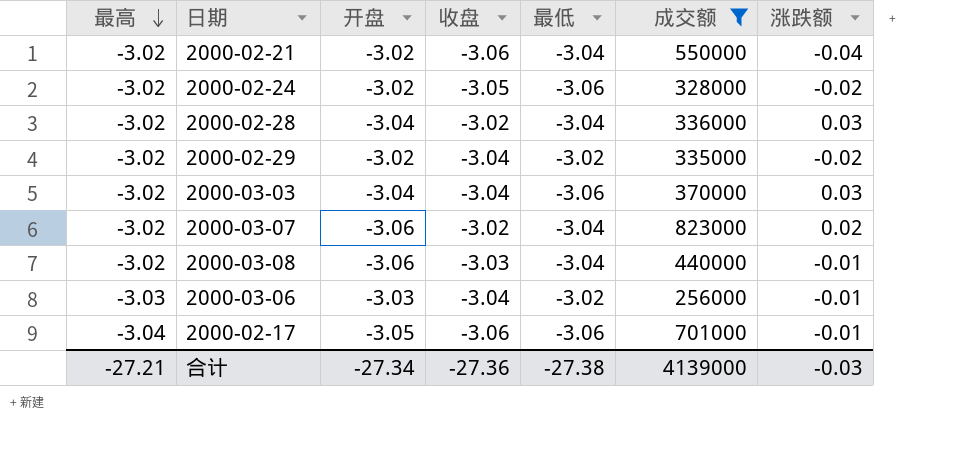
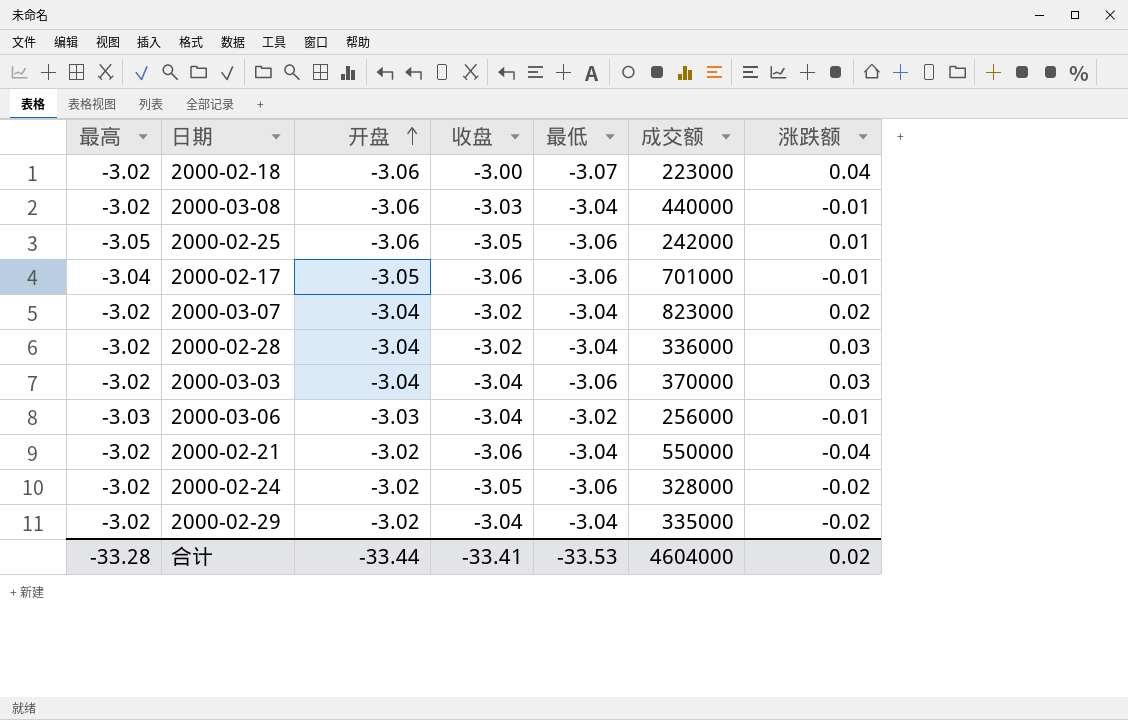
filter: 成交额 >= 256000 -> none
row order: 最高 descending -> 开盘 ascending
2000-03-07 | 开盘: -3.06 -> -3.04
2000-02-29 | 最低: -3.02 -> -3.04
合计 | 最高: -27.21 -> -33.28
合计 | 开盘: -27.34 -> -33.44
合计 | 收盘: -27.36 -> -33.41
合计 | 最低: -27.38 -> -33.53
合计 | 成交额: 4139000 -> 4604000
合计 | 涨跌额: -0.03 -> 0.02

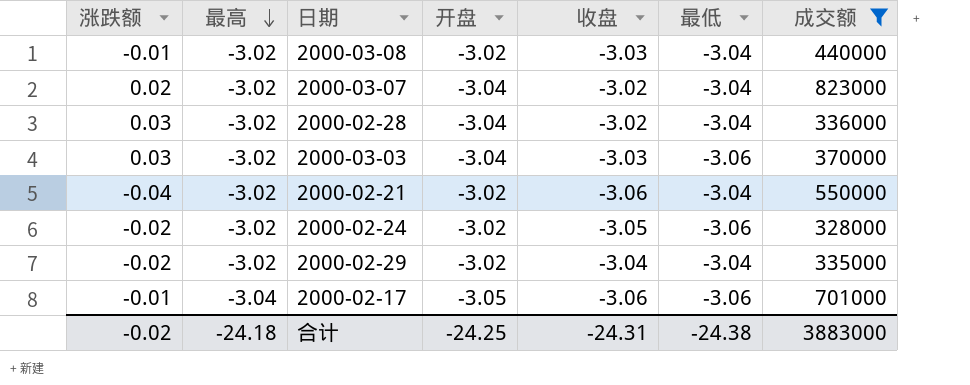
filter: none -> 成交额 >= 328000
row order: 开盘 ascending -> 最高 descending
column 涨跌额 | position: 7 -> 1
2000-03-08 | 开盘: -3.06 -> -3.02
2000-03-03 | 收盘: -3.04 -> -3.03
合计 | 涨跌额: 0.02 -> -0.02
合计 | 最高: -33.28 -> -24.18
合计 | 开盘: -33.44 -> -24.25
合计 | 收盘: -33.41 -> -24.31
合计 | 最低: -33.53 -> -24.38
合计 | 成交额: 4604000 -> 3883000

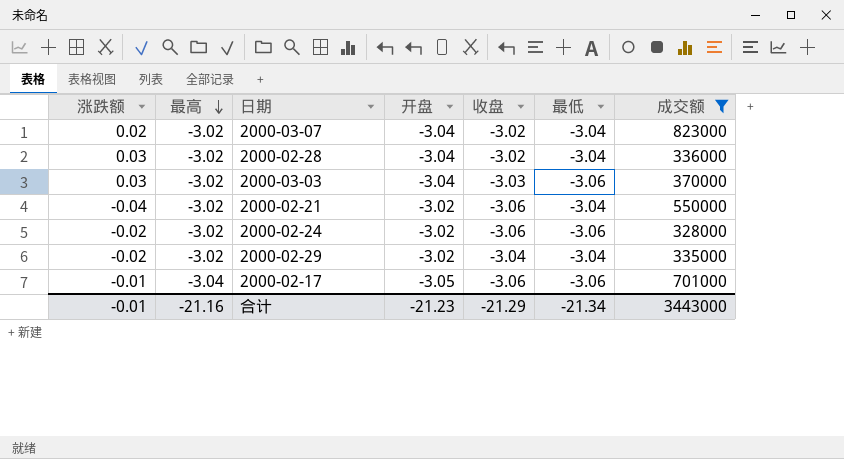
row 2000-03-08: -0.01 | -3.02 | -3.02 | -3.03 | -3.04 | 440000 -> none
2000-02-24 | 收盘: -3.05 -> -3.06
合计 | 涨跌额: -0.02 -> -0.01
合计 | 最高: -24.18 -> -21.16
合计 | 开盘: -24.25 -> -21.23
合计 | 收盘: -24.31 -> -21.29
合计 | 最低: -24.38 -> -21.34
合计 | 成交额: 3883000 -> 3443000

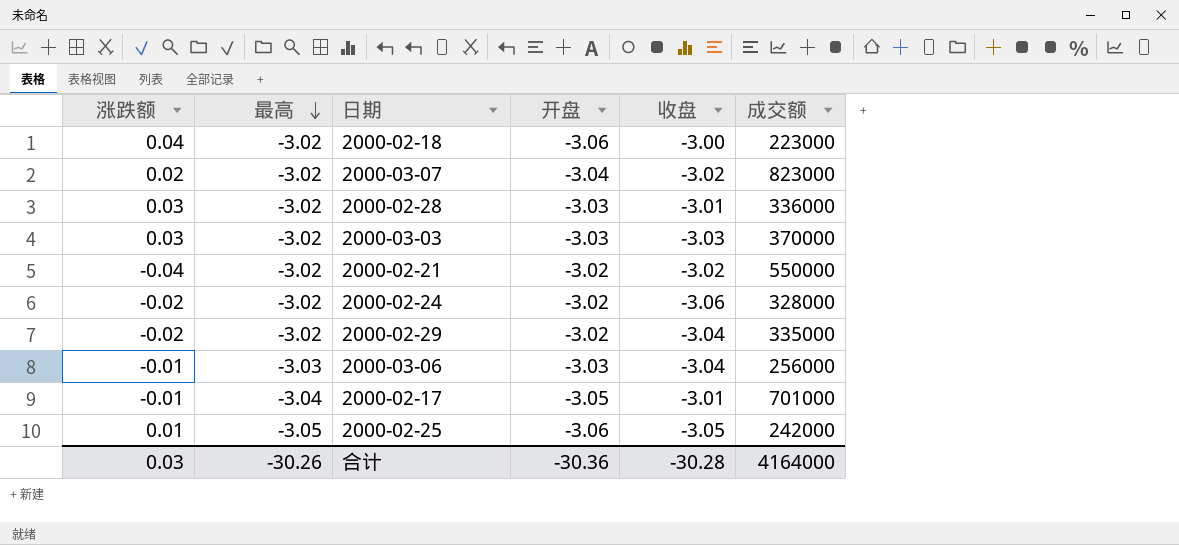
filter: 成交额 >= 328000 -> none
column 最低 | position: 6 -> none
2000-02-28 | 开盘: -3.04 -> -3.03
2000-02-28 | 收盘: -3.02 -> -3.01
2000-03-03 | 开盘: -3.04 -> -3.03
2000-02-21 | 收盘: -3.06 -> -3.02
2000-02-17 | 收盘: -3.06 -> -3.01
合计 | 涨跌额: -0.01 -> 0.03
合计 | 最高: -21.16 -> -30.26
合计 | 开盘: -21.23 -> -30.36
合计 | 收盘: -21.29 -> -30.28
合计 | 成交额: 3443000 -> 4164000

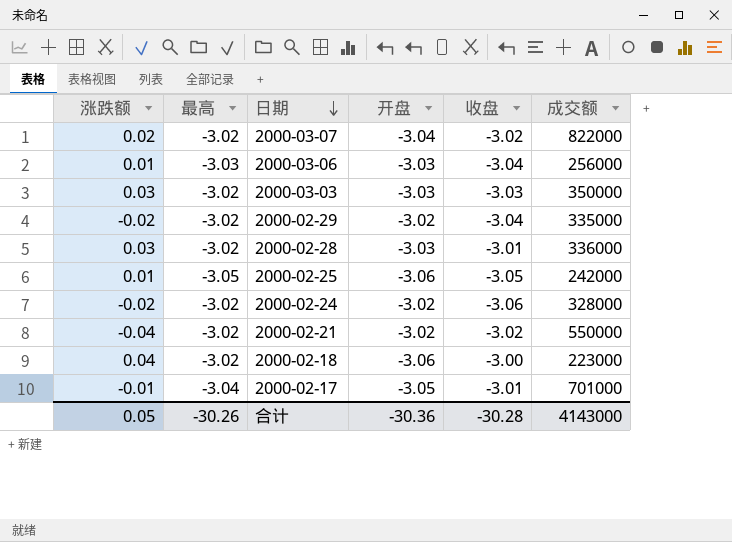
row order: 最高 descending -> 日期 descending
2000-03-07 | 成交额: 823000 -> 822000
2000-03-06 | 涨跌额: -0.01 -> 0.01
2000-03-03 | 成交额: 370000 -> 350000
合计 | 涨跌额: 0.03 -> 0.05
合计 | 成交额: 4164000 -> 4143000

